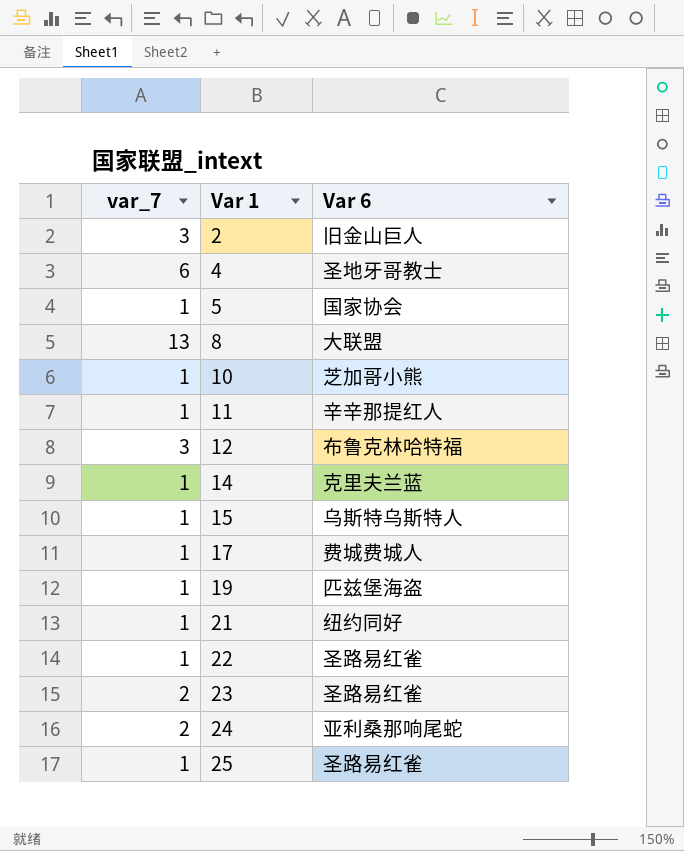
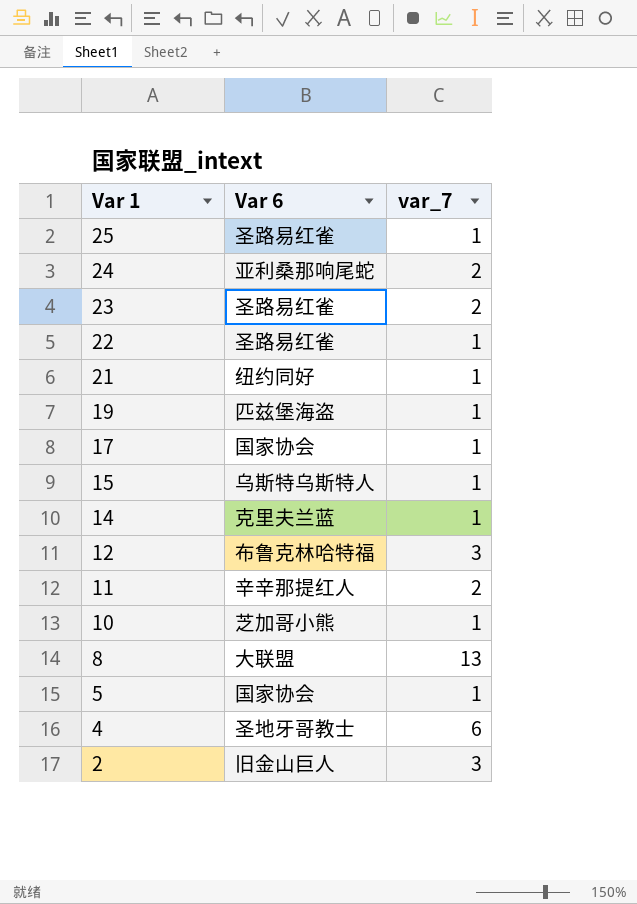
row order: Var 1 ascending -> Var 1 descending
column var_7 | position: 1 -> 3
17 | Var 6: 费城费城人 -> 国家协会
11 | var_7: 1 -> 2

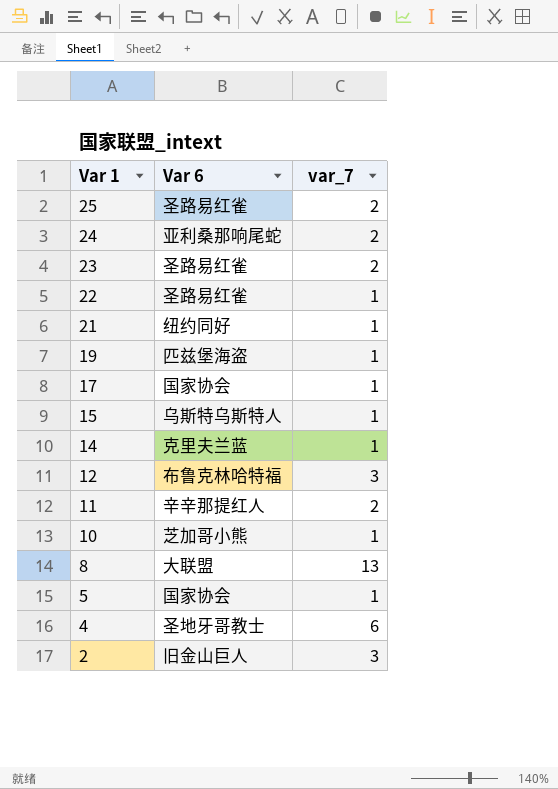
25 | var_7: 1 -> 2

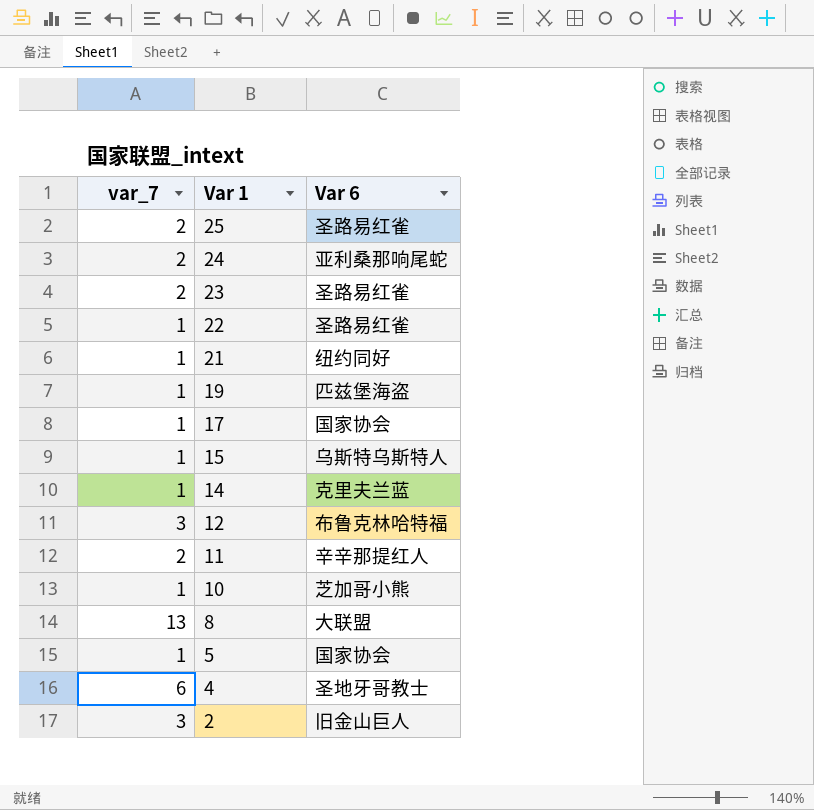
column var_7 | position: 3 -> 1

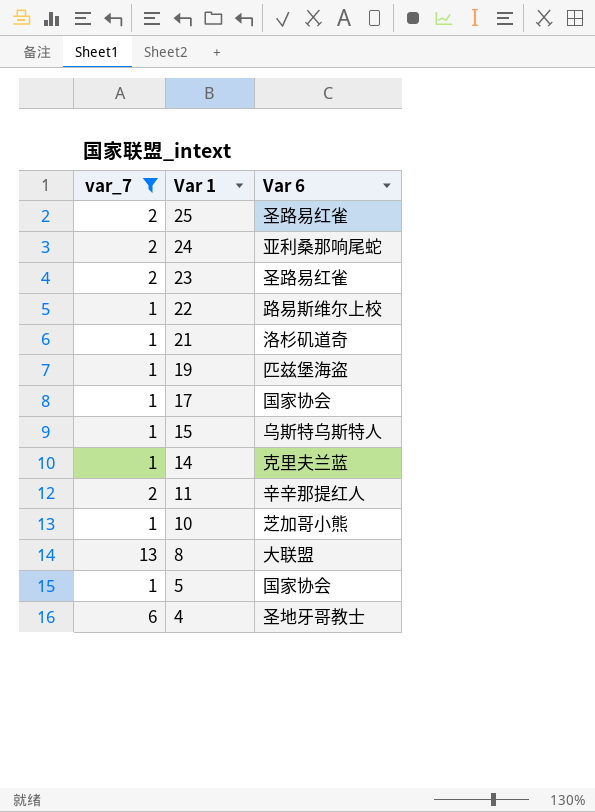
filter: none -> var_7 != 3
22 | Var 6: 圣路易红雀 -> 路易斯维尔上校
21 | Var 6: 纽约同好 -> 洛杉矶道奇

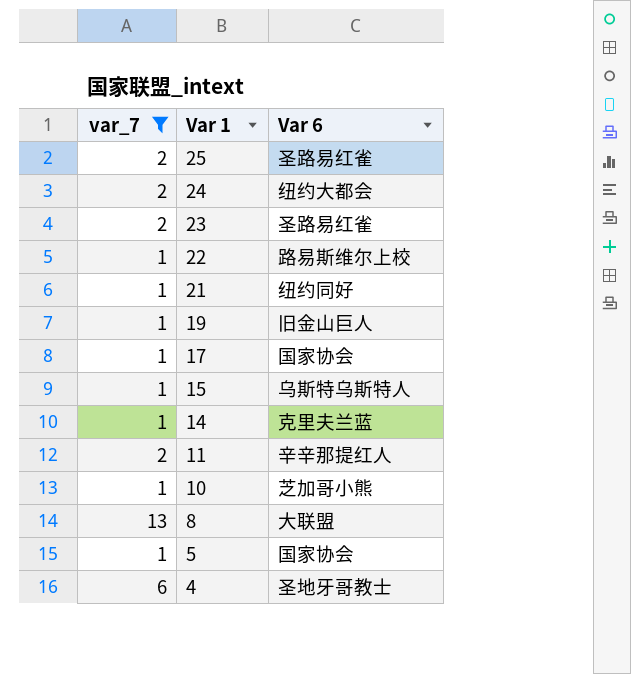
24 | Var 6: 亚利桑那响尾蛇 -> 纽约大都会
21 | Var 6: 洛杉矶道奇 -> 纽约同好
19 | Var 6: 匹兹堡海盗 -> 旧金山巨人

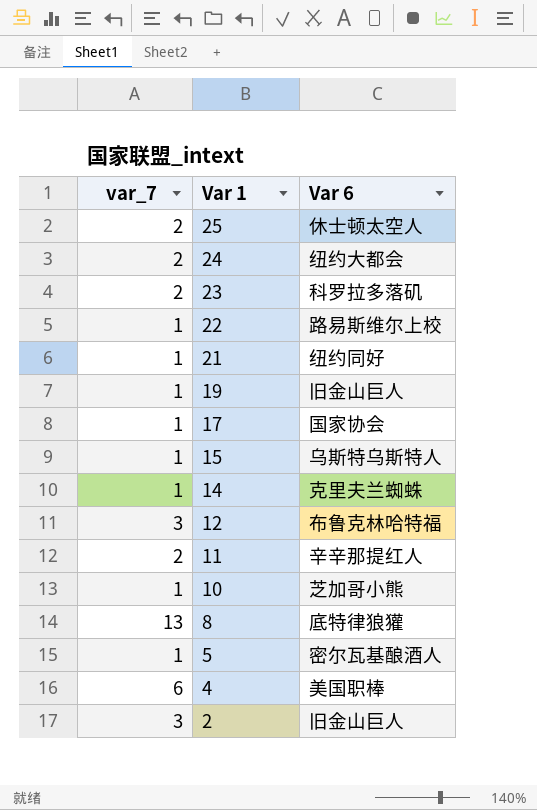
filter: var_7 != 3 -> none
25 | Var 6: 圣路易红雀 -> 休士顿太空人
23 | Var 6: 圣路易红雀 -> 科罗拉多落矶
14 | Var 6: 克里夫兰蓝 -> 克里夫兰蜘蛛
8 | Var 6: 大联盟 -> 底特律狼獾
5 | Var 6: 国家协会 -> 密尔瓦基酿酒人
4 | Var 6: 圣地牙哥教士 -> 美国职棒

